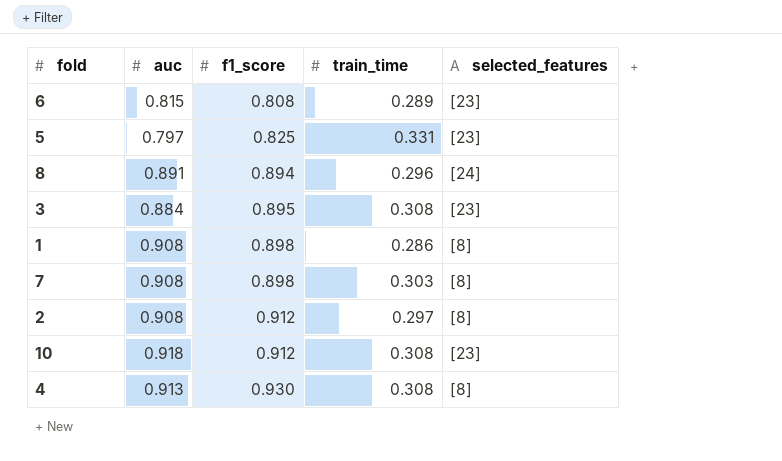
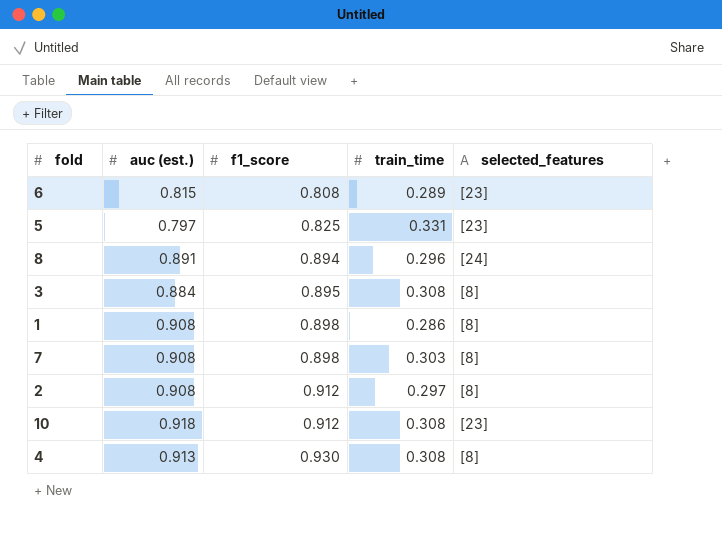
column name: auc -> auc (est.)
3 | selected_features: [23] -> [8]

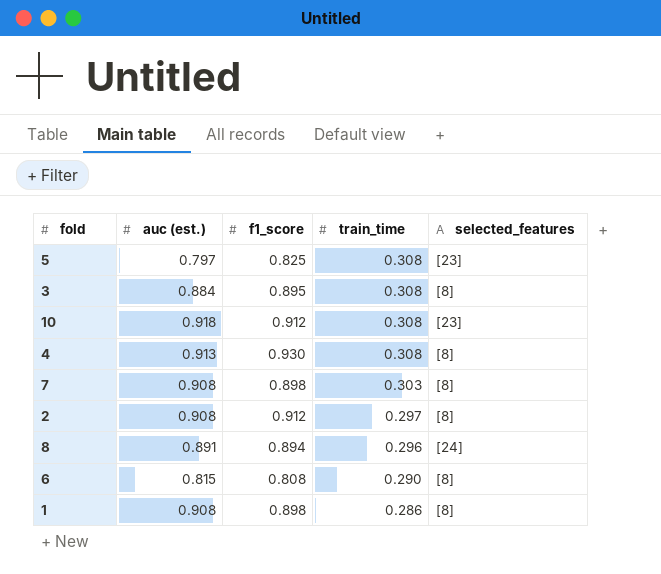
row order: f1_score ascending -> train_time descending
5 | train_time: 0.331 -> 0.308
6 | train_time: 0.289 -> 0.290
6 | selected_features: [23] -> [8]

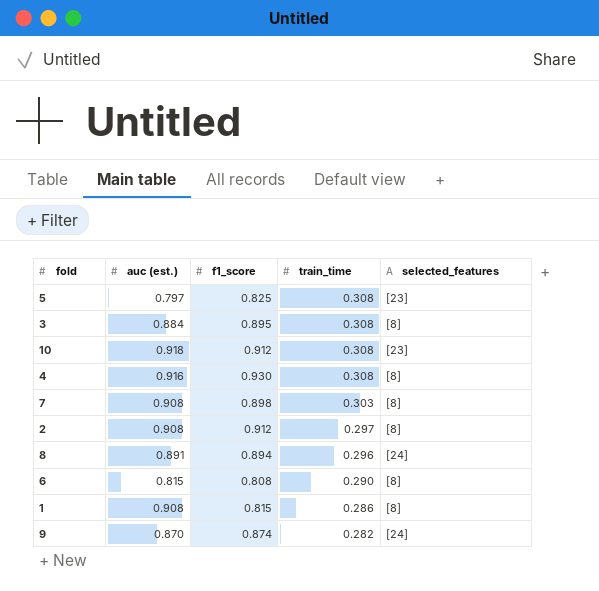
4 | auc (est.): 0.913 -> 0.916
1 | f1_score: 0.898 -> 0.815
row 9: none -> 0.870 | 0.874 | 0.282 | [24]

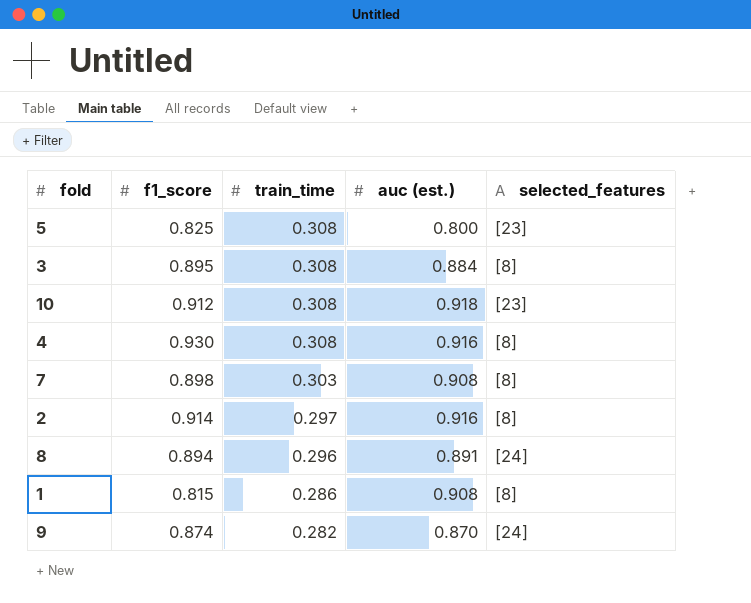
column auc (est.) | position: 2 -> 4
row 6: 0.815 | 0.808 | 0.290 | [8] -> none
5 | auc (est.): 0.797 -> 0.800
2 | f1_score: 0.912 -> 0.914
2 | auc (est.): 0.908 -> 0.916

